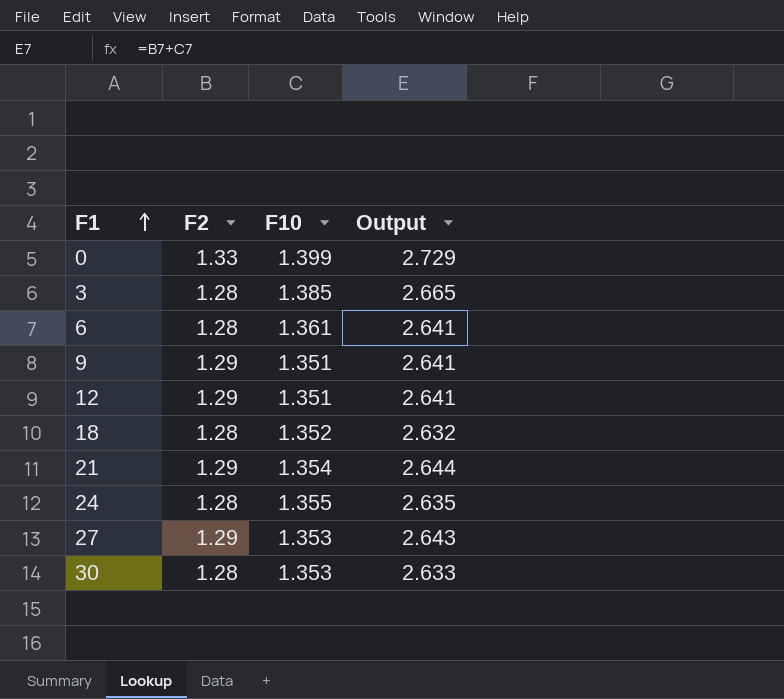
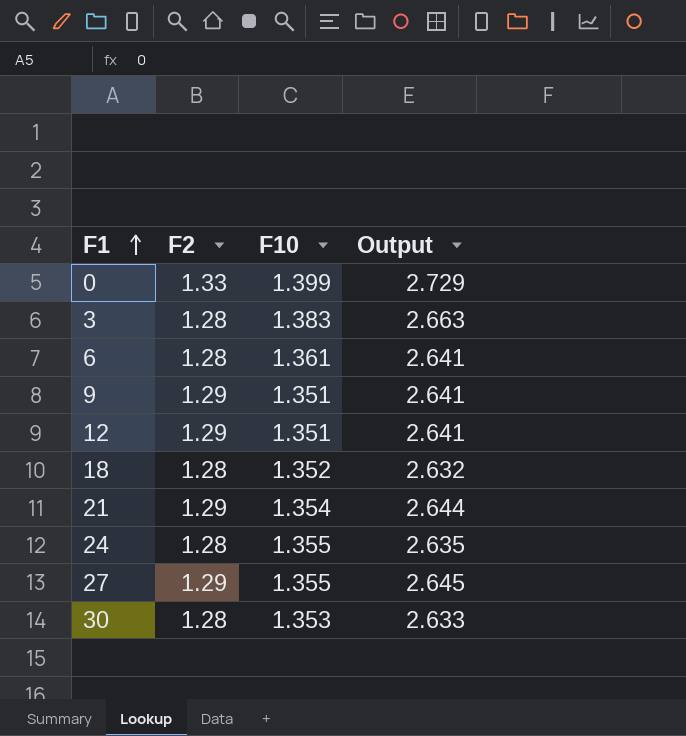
3 | F10: 1.385 -> 1.383
3 | Output: 2.665 -> 2.663
27 | F10: 1.353 -> 1.355
27 | Output: 2.643 -> 2.645

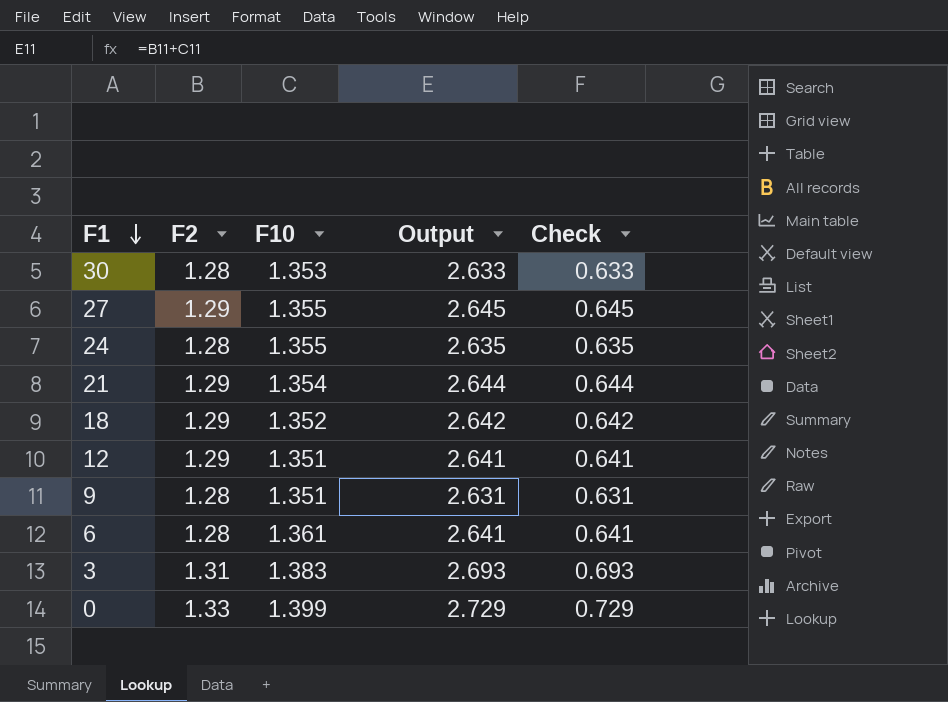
row order: F1 ascending -> F1 descending
column Check | formula: none -> [Output] - 2
18 | F2: 1.28 -> 1.29
18 | Output: 2.632 -> 2.642
9 | F2: 1.29 -> 1.28
9 | Output: 2.641 -> 2.631
3 | F2: 1.28 -> 1.31
3 | Output: 2.663 -> 2.693

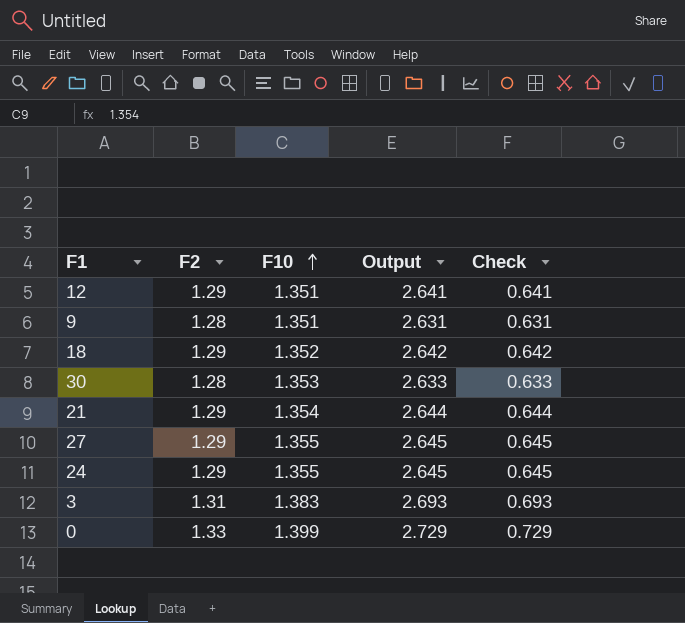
row order: F1 descending -> F10 ascending
row 6: 1.28 | 1.361 | 2.641 | 0.641 -> none
24 | F2: 1.28 -> 1.29
24 | Output: 2.635 -> 2.645
24 | Check: 0.635 -> 0.645

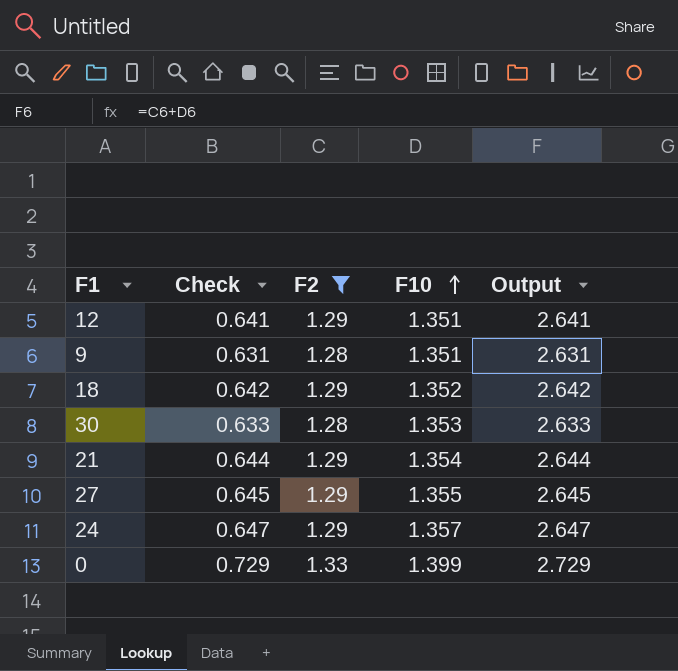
filter: none -> F2 != 1.31
column Check | position: 5 -> 2
24 | Check: 0.645 -> 0.647
24 | F10: 1.355 -> 1.357
24 | Output: 2.645 -> 2.647

